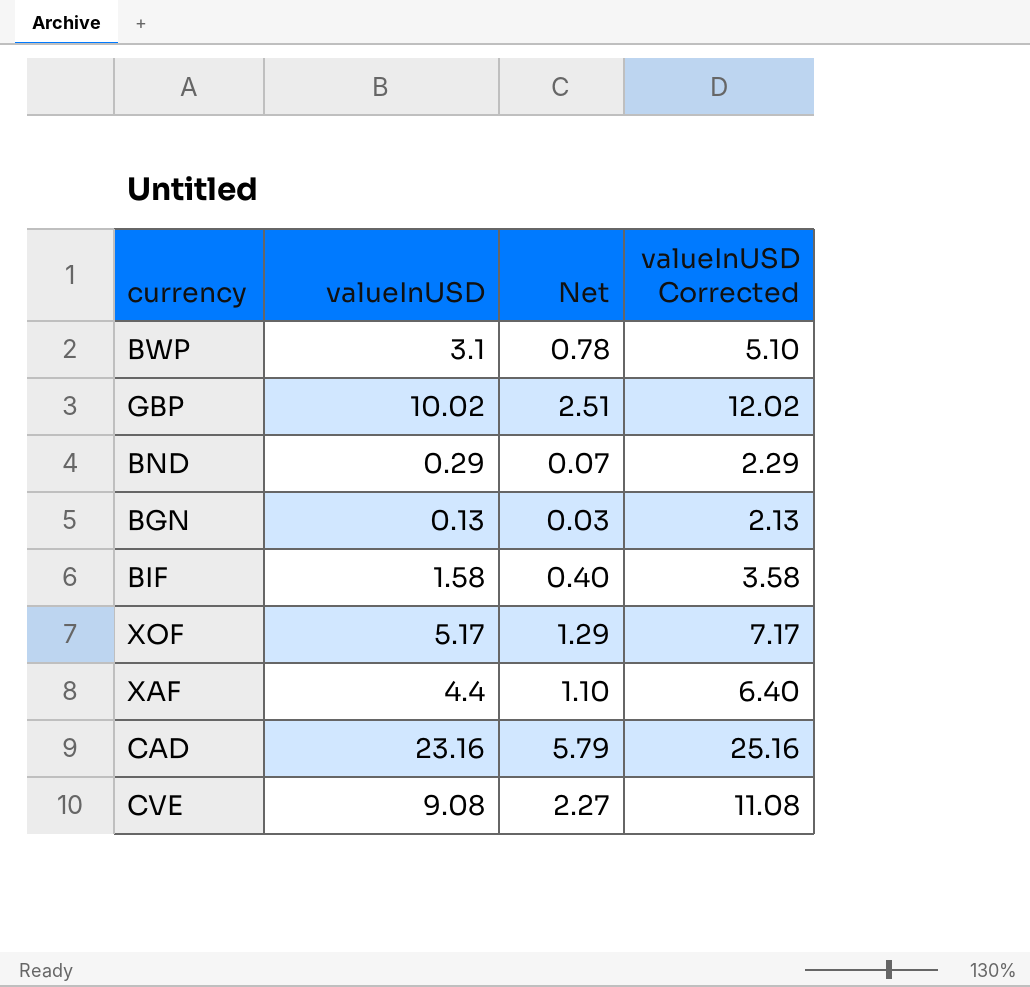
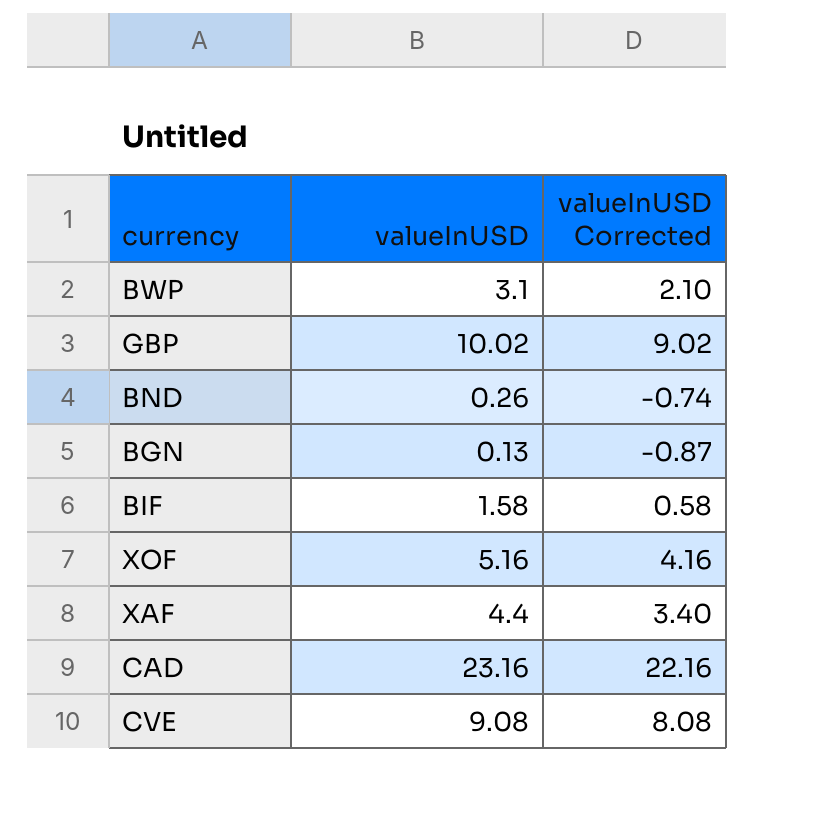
column Net | formula: [valueInUSD] * 0.25 -> none
column valueInUSD Corrected | formula: [valueInUSD] + 2 -> [valueInUSD] - 1
BND | valueInUSD: 0.29 -> 0.26
XOF | valueInUSD: 5.17 -> 5.16

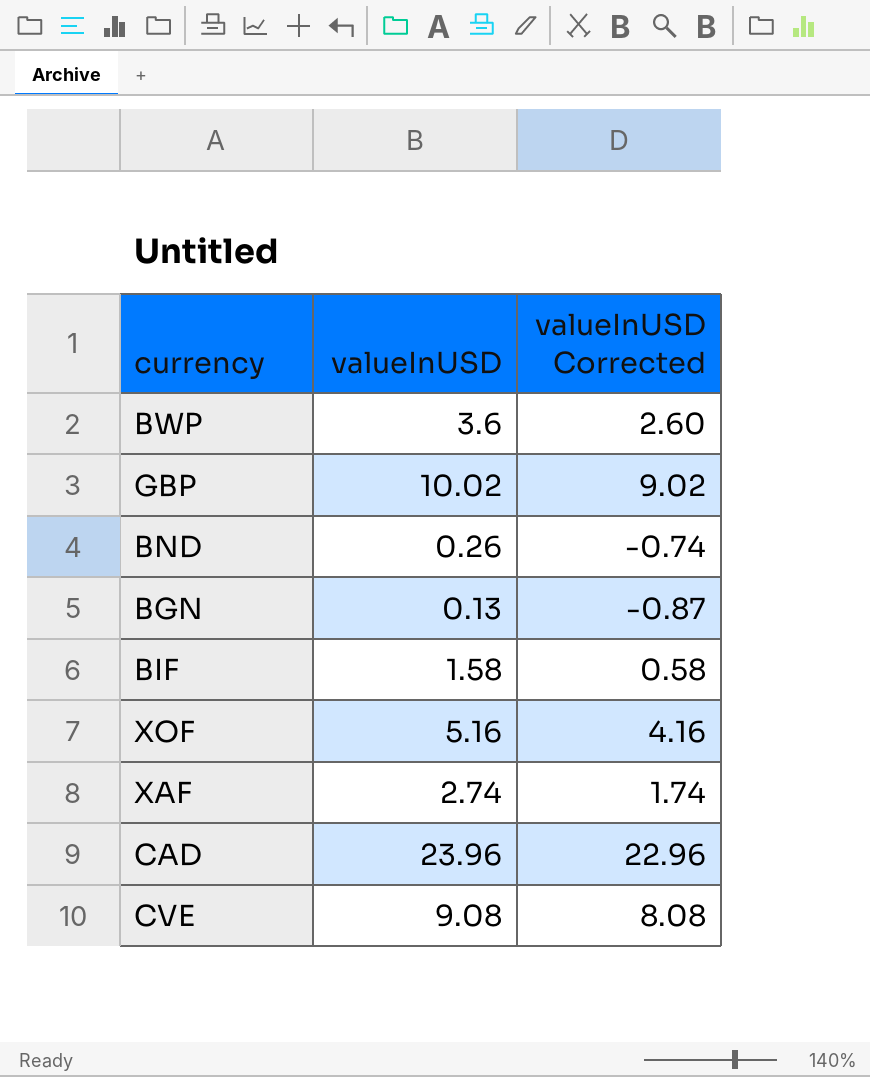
BWP | valueInUSD: 3.1 -> 3.6
BWP | valueInUSD Corrected: 2.10 -> 2.60
XAF | valueInUSD: 4.4 -> 2.74
XAF | valueInUSD Corrected: 3.40 -> 1.74
CAD | valueInUSD: 23.16 -> 23.96
CAD | valueInUSD Corrected: 22.16 -> 22.96

